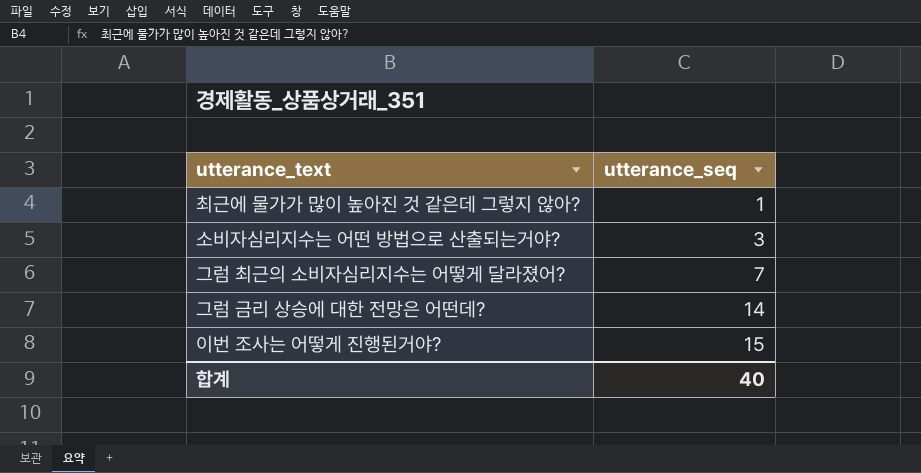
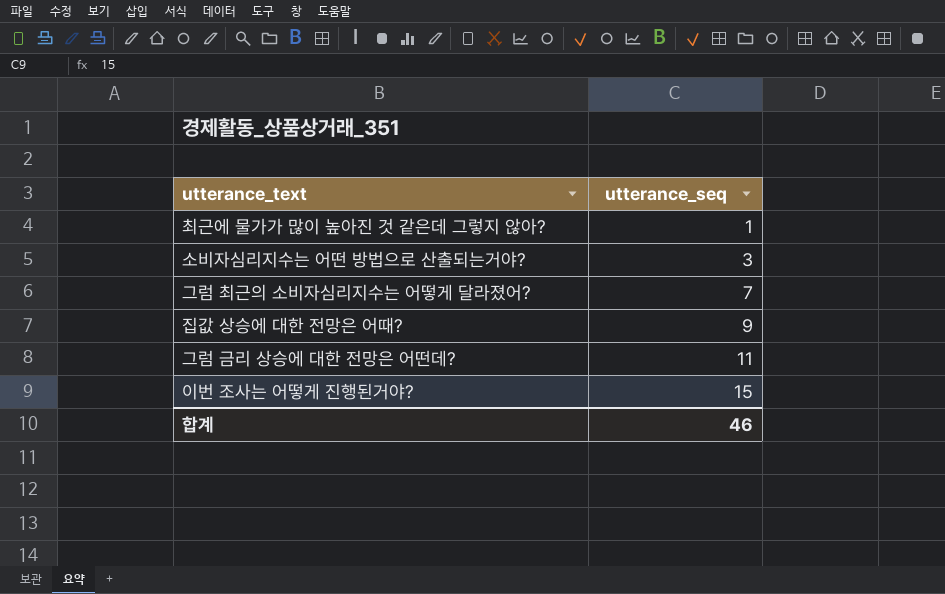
row 집값 상승에 대한 전망은 어때?: none -> 9
그럼 금리 상승에 대한 전망은 어떤데? | utterance_seq: 14 -> 11
합계 | utterance_seq: 40 -> 46

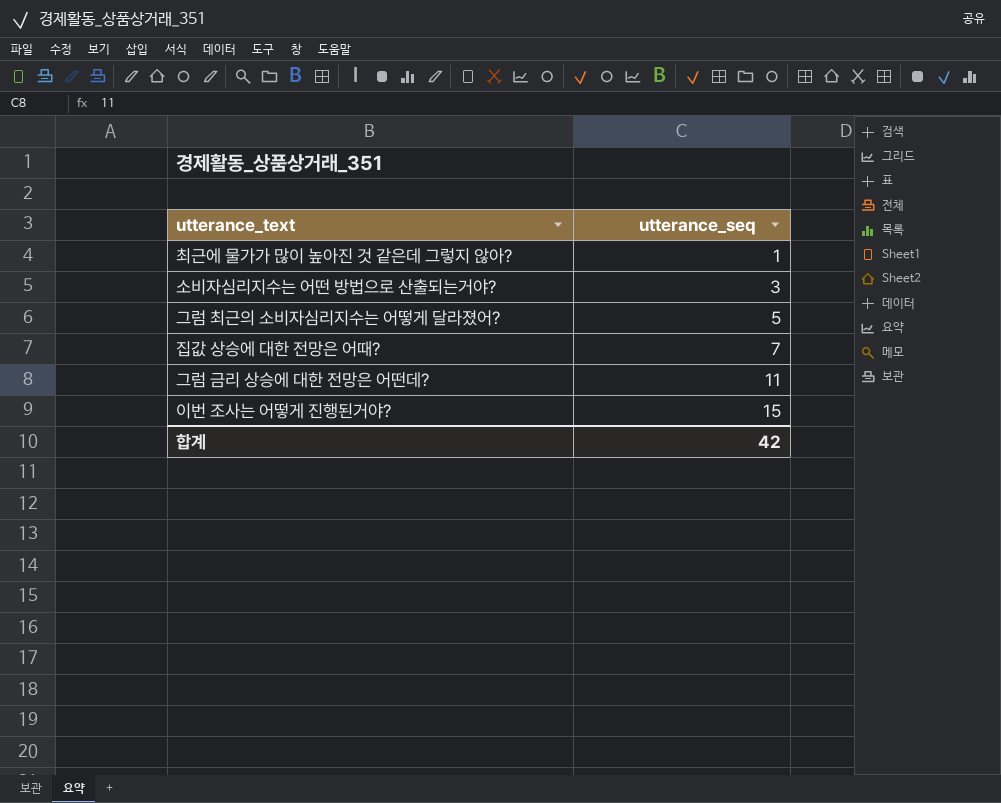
그럼 최근의 소비자심리지수는 어떻게 달라졌어? | utterance_seq: 7 -> 5
집값 상승에 대한 전망은 어때? | utterance_seq: 9 -> 7
합계 | utterance_seq: 46 -> 42

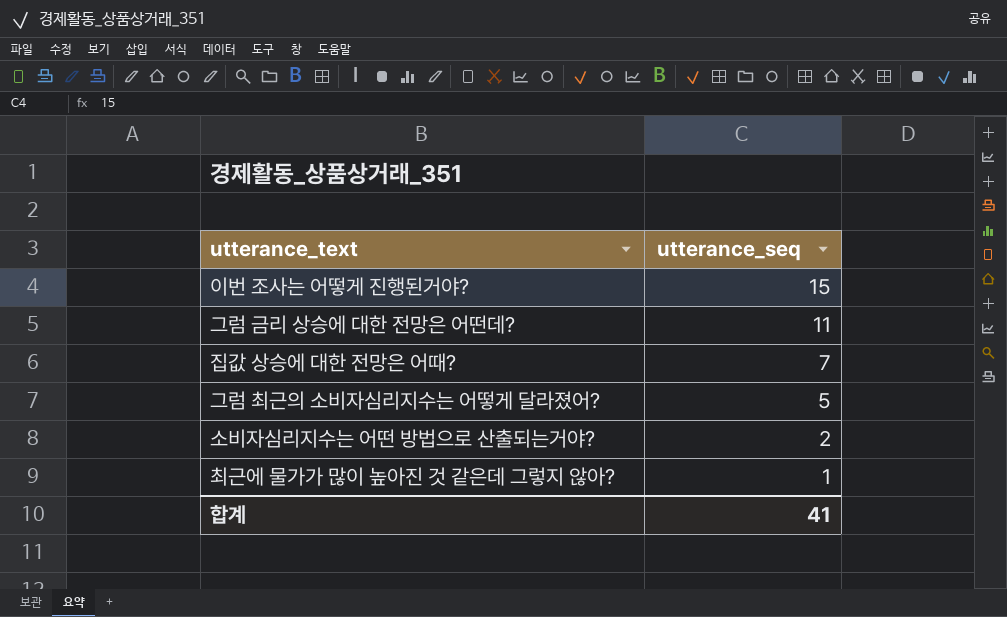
row order: utterance_seq ascending -> utterance_seq descending
소비자심리지수는 어떤 방법으로 산출되는거야? | utterance_seq: 3 -> 2
합계 | utterance_seq: 42 -> 41

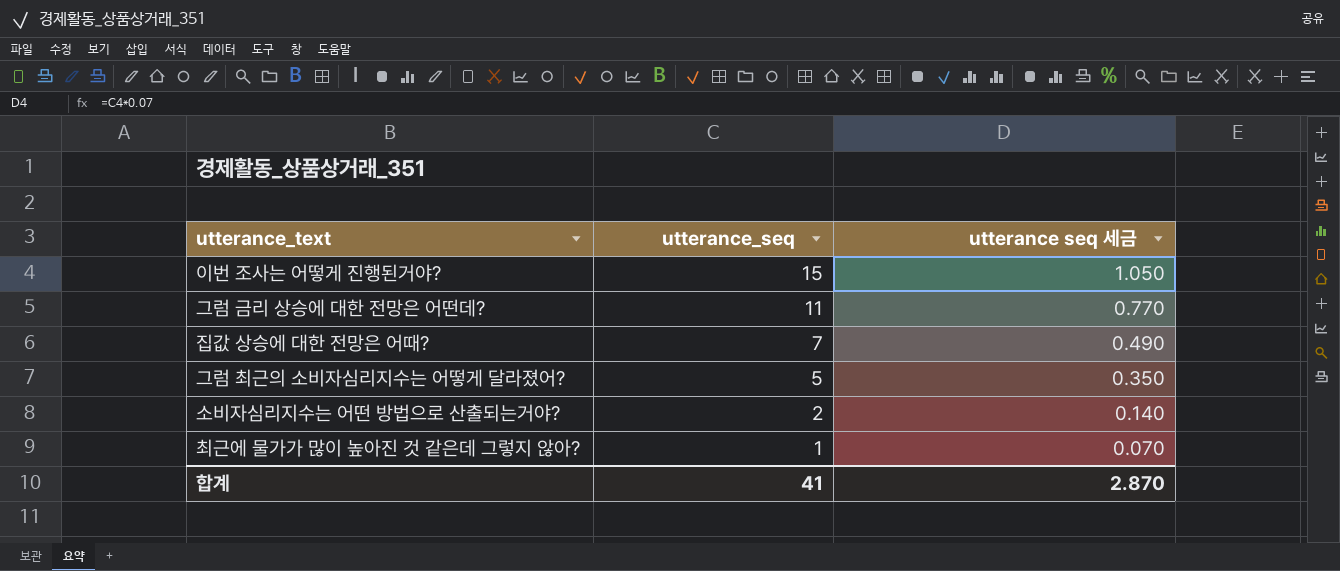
column utterance seq 세금 | formula: none -> [utterance_seq] * 0.07

